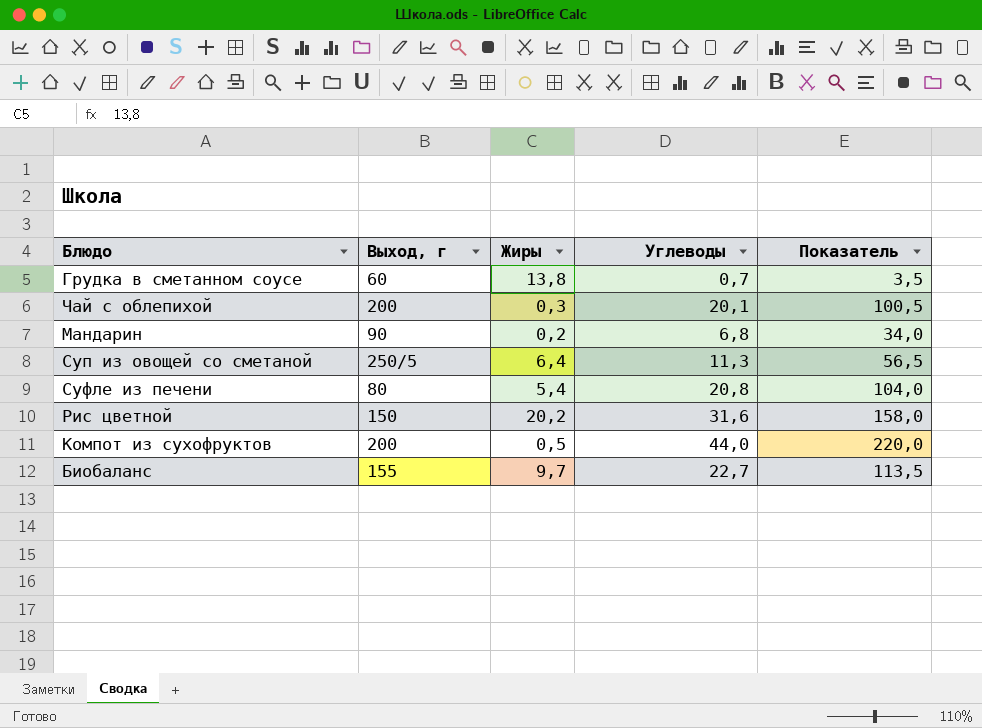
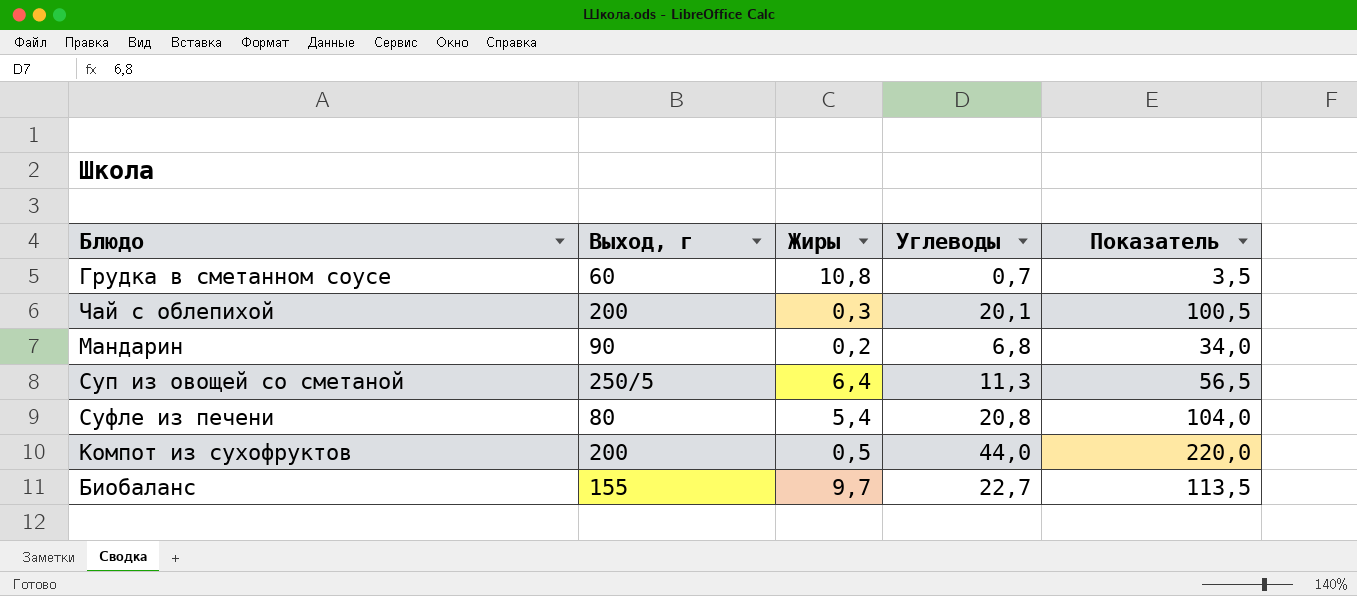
row Рис цветной: 150 | 20,2 | 31,6 | 158,0 -> none
Грудка в сметанном соусе | Жиры: 13,8 -> 10,8

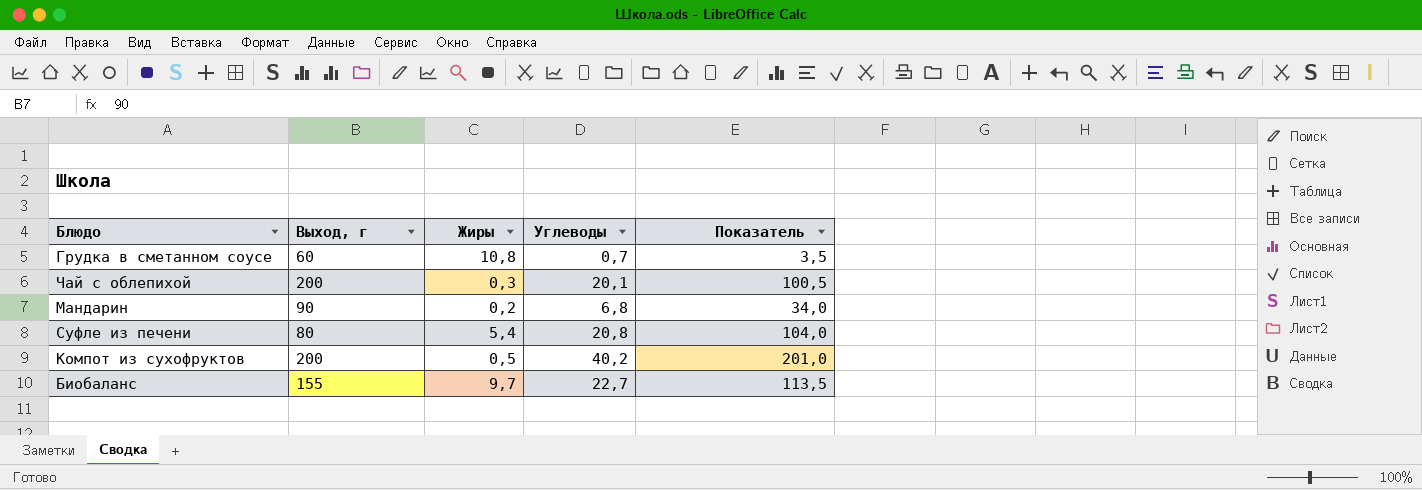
row Суп из овощей со сметаной: 250/5 | 6,4 | 11,3 | 56,5 -> none
Компот из сухофруктов | Углеводы: 44,0 -> 40,2
Компот из сухофруктов | Показатель: 220,0 -> 201,0

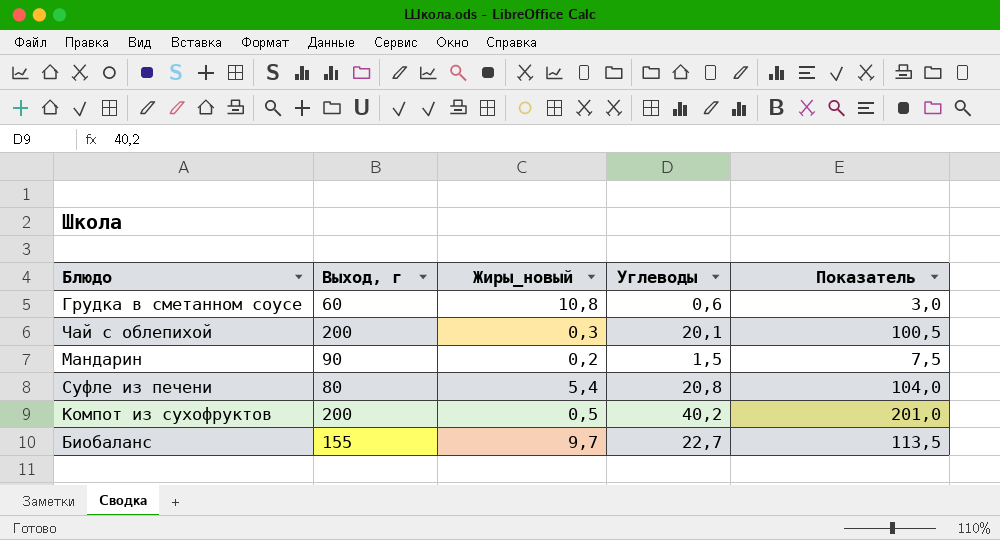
column name: Жиры -> Жиры_новый
Грудка в сметанном соусе | Углеводы: 0,7 -> 0,6
Грудка в сметанном соусе | Показатель: 3,5 -> 3,0
Мандарин | Углеводы: 6,8 -> 1,5
Мандарин | Показатель: 34,0 -> 7,5

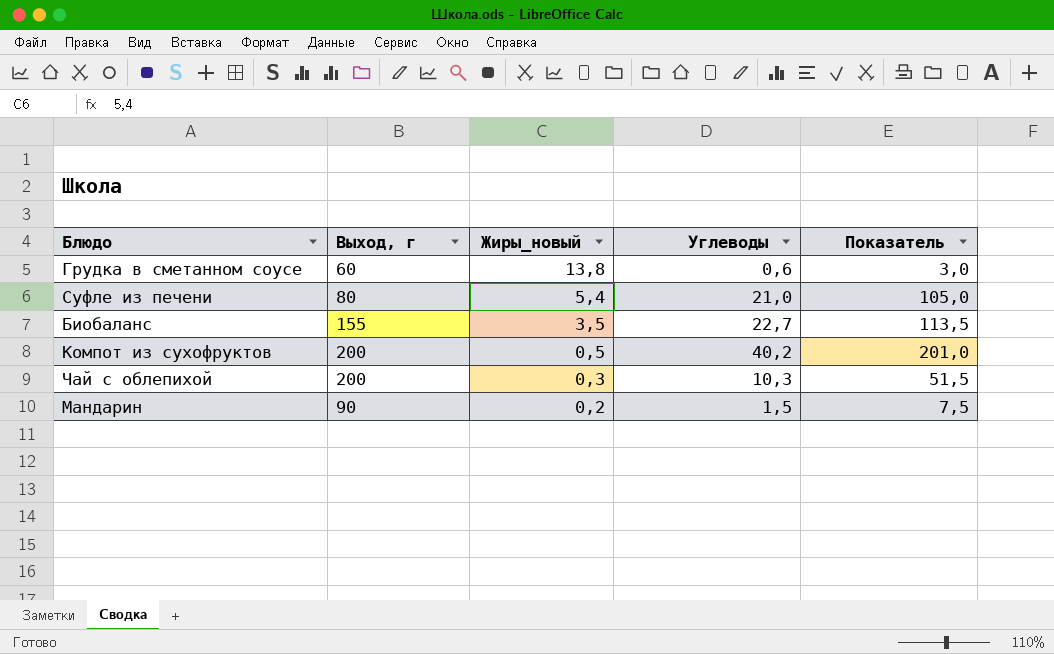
row order: none -> Жиры_новый descending
Грудка в сметанном соусе | Жиры_новый: 10,8 -> 13,8
Суфле из печени | Углеводы: 20,8 -> 21,0
Суфле из печени | Показатель: 104,0 -> 105,0
Биобаланс | Жиры_новый: 9,7 -> 3,5
Чай с облепихой | Углеводы: 20,1 -> 10,3
Чай с облепихой | Показатель: 100,5 -> 51,5

